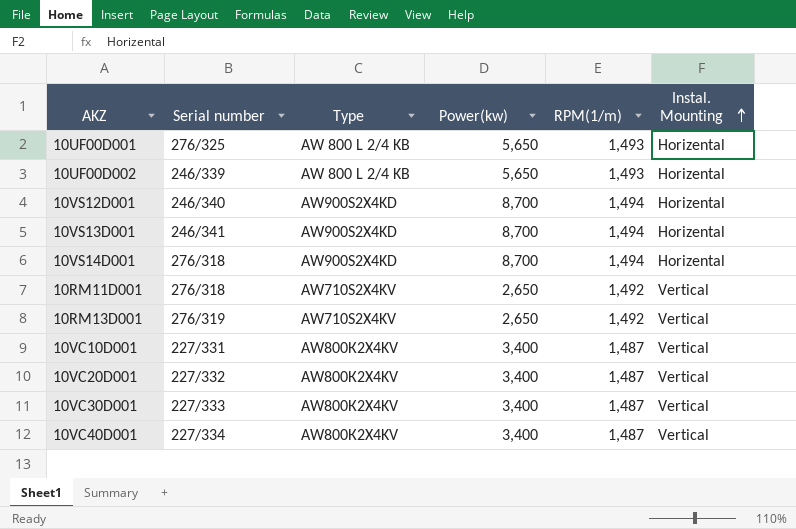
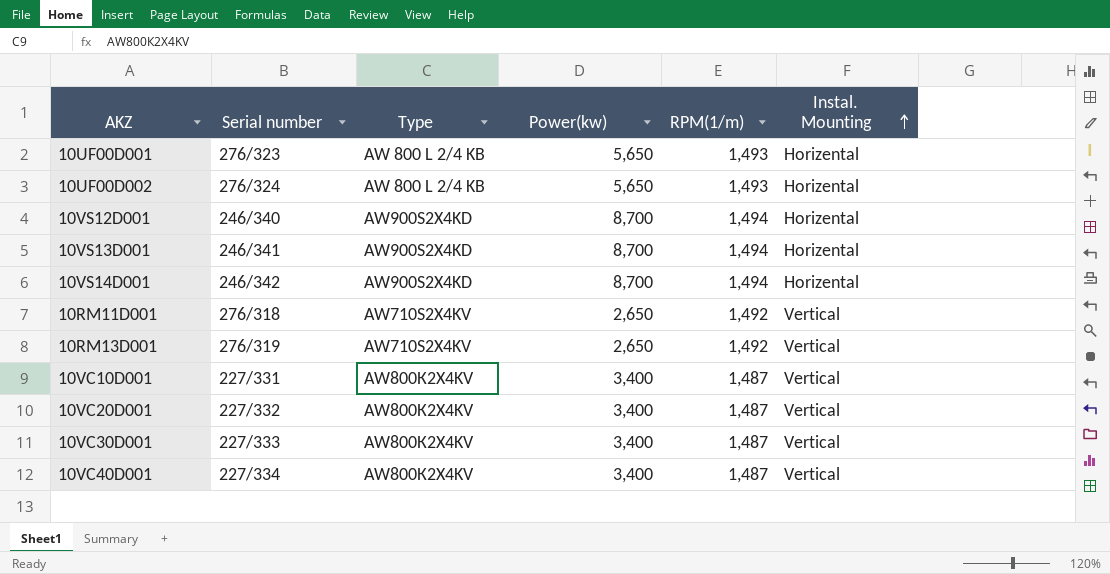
10UF00D001 | Serial number: 276/325 -> 276/323
10UF00D002 | Serial number: 246/339 -> 276/324
10VS14D001 | Serial number: 276/318 -> 246/342

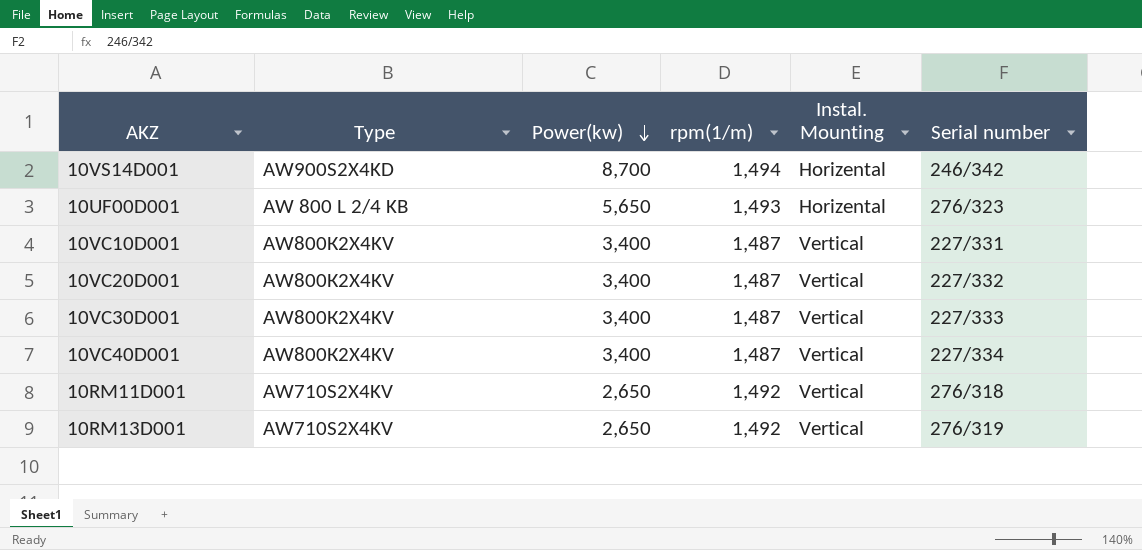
row order: Instal. Mounting ascending -> Power(kw) descending
column name: RPM(1/m) -> rpm(1/m)
column Serial number | position: 2 -> 6
row 10UF00D002: 276/324 | AW 800 L 2/4 KB | 5,650 | 1,493 | Horizental -> none
row 10VS12D001: 246/340 | AW900S2X4KD | 8,700 | 1,494 | Horizental -> none
row 10VS13D001: 246/341 | AW900S2X4KD | 8,700 | 1,494 | Horizental -> none

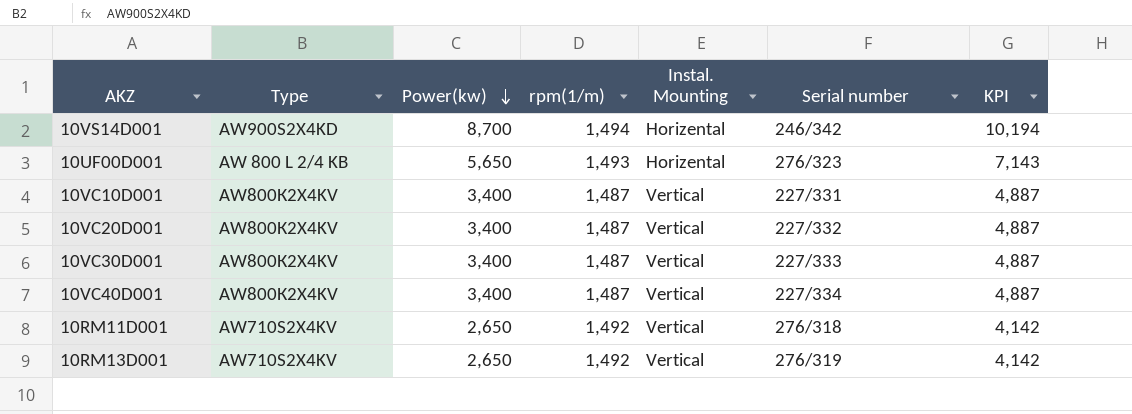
column KPI | formula: none -> [Power(kw)] + [rpm(1/m)]

